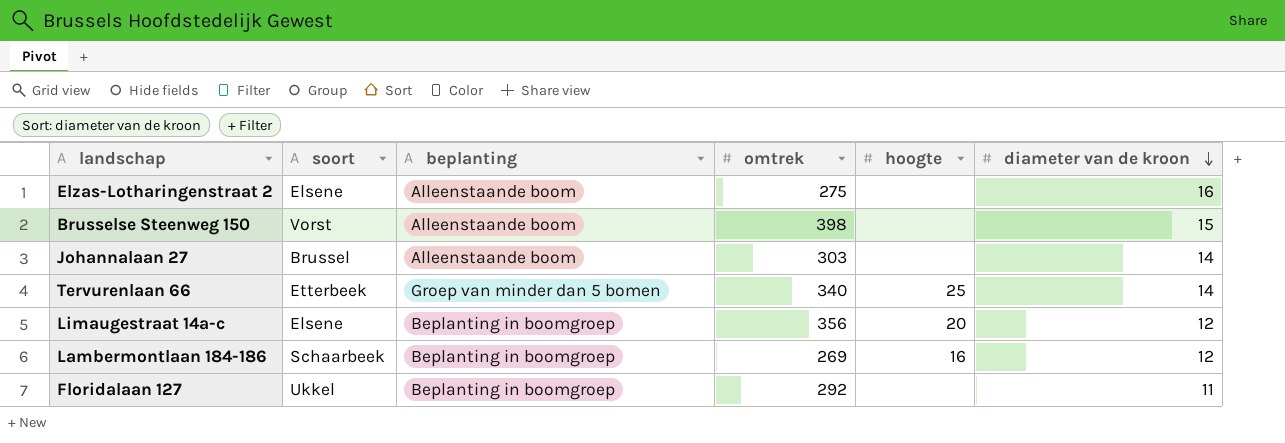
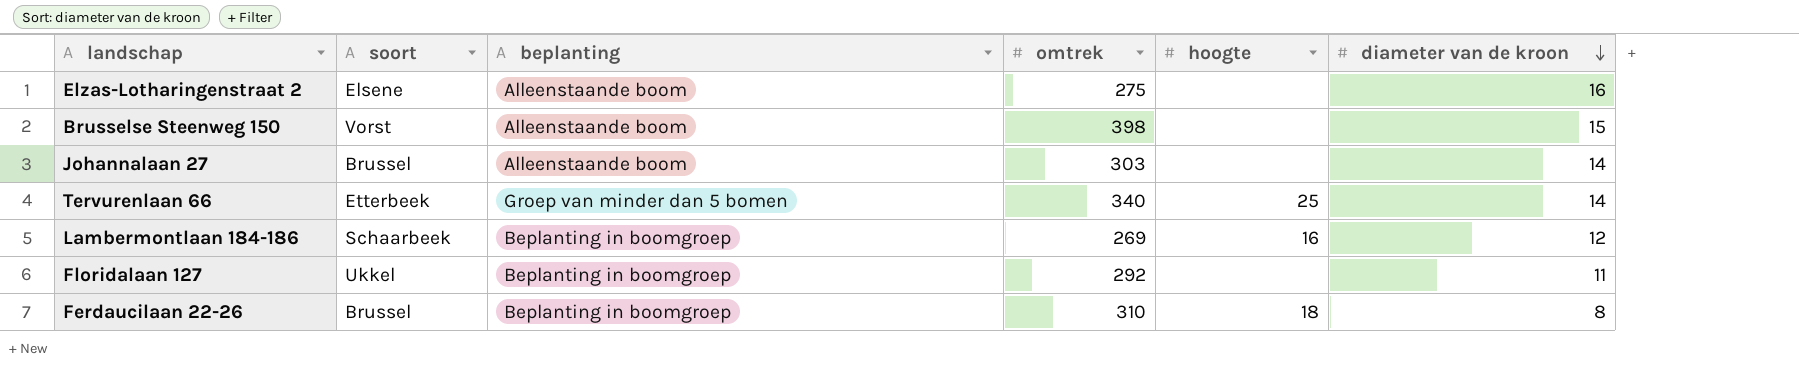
row Limaugestraat 14a-c: Elsene | Beplanting in boomgroep | 356 | 20 | 12 -> none
row Ferdaucilaan 22-26: none -> Brussel | Beplanting in boomgroep | 310 | 18 | 8

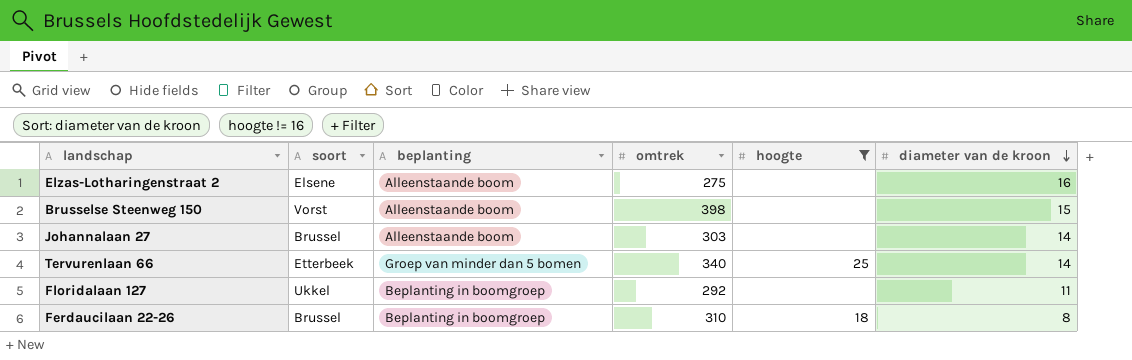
filter: none -> hoogte != 16

